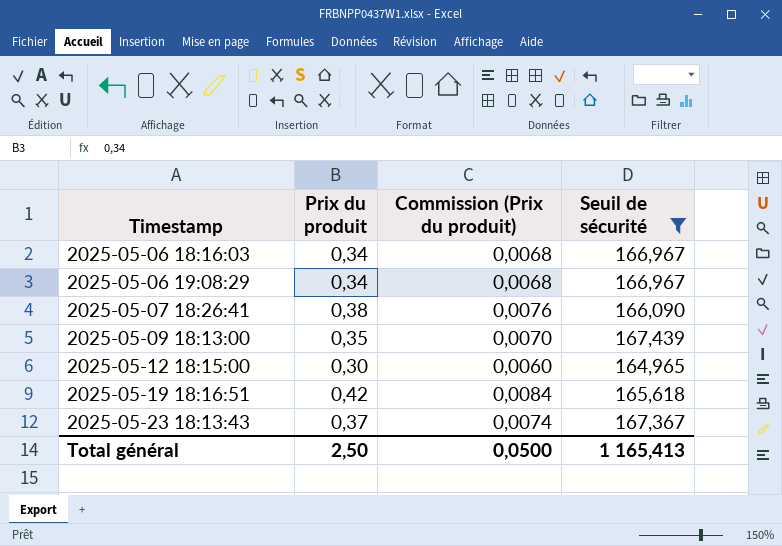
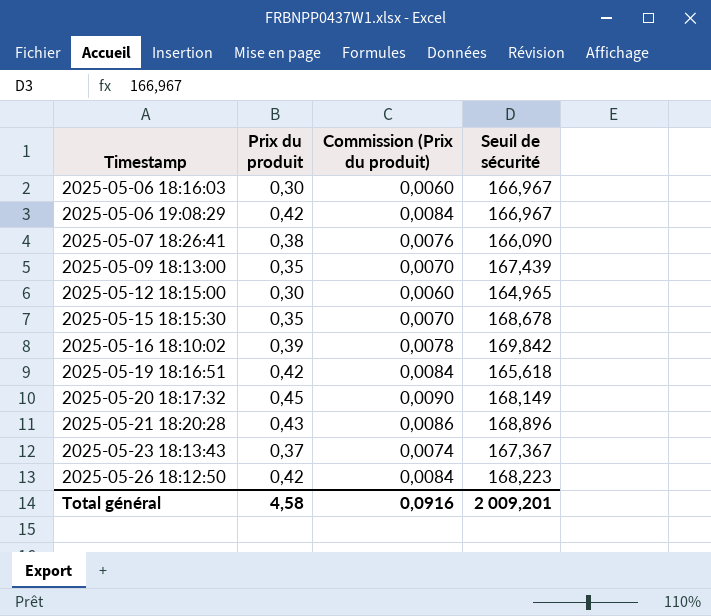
filter: Seuil de sécurité <= 167,439 -> none
2025-05-06 18:16:03 | Prix du produit: 0,34 -> 0,30
2025-05-06 18:16:03 | Commission (Prix du produit): 0,0068 -> 0,0060
2025-05-06 19:08:29 | Prix du produit: 0,34 -> 0,42
2025-05-06 19:08:29 | Commission (Prix du produit): 0,0068 -> 0,0084
Total général | Prix du produit: 2,50 -> 4,58
Total général | Commission (Prix du produit): 0,0500 -> 0,0916
Total général | Seuil de sécurité: 1 165,413 -> 2 009,201

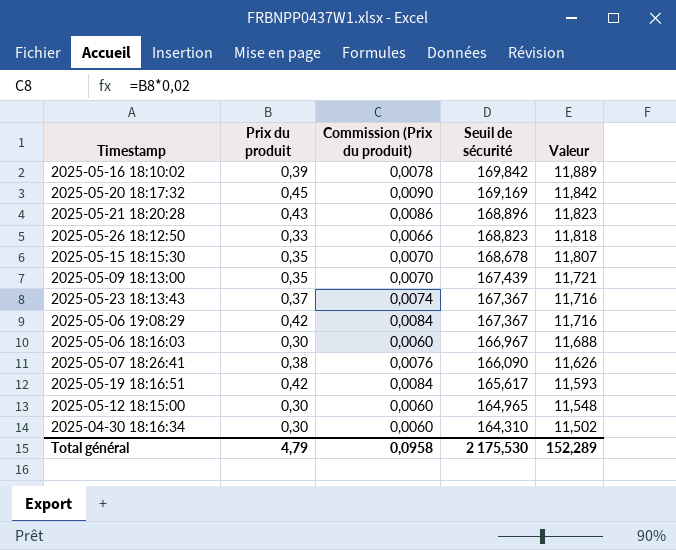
row order: Timestamp ascending -> Seuil de sécurité descending
column Valeur | formula: none -> [Seuil de sécurité] * 0,07
2025-05-20 18:17:32 | Seuil de sécurité: 168,149 -> 169,169
2025-05-26 18:12:50 | Prix du produit: 0,42 -> 0,33
2025-05-26 18:12:50 | Commission (Prix du produit): 0,0084 -> 0,0066
2025-05-26 18:12:50 | Seuil de sécurité: 168,223 -> 168,823
2025-05-06 19:08:29 | Seuil de sécurité: 166,967 -> 167,367
2025-05-19 18:16:51 | Seuil de sécurité: 165,618 -> 165,617
row 2025-04-30 18:16:34: none -> 0,30 | 0,0060 | 164,310 | 11,502
Total général | Prix du produit: 4,58 -> 4,79
Total général | Commission (Prix du produit): 0,0916 -> 0,0958
Total général | Seuil de sécurité: 2 009,201 -> 2 175,530

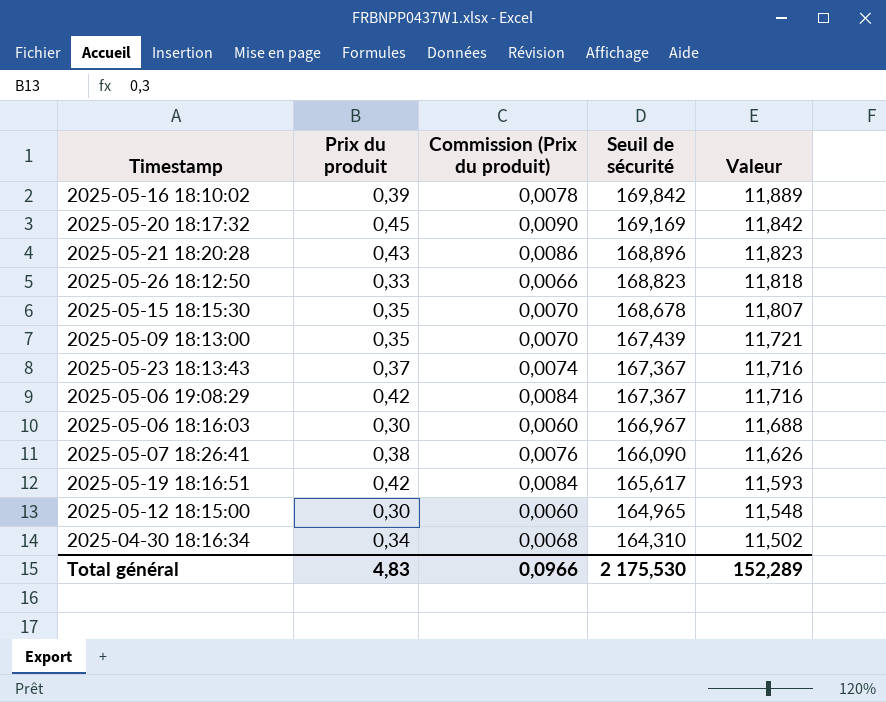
2025-04-30 18:16:34 | Prix du produit: 0,30 -> 0,34
2025-04-30 18:16:34 | Commission (Prix du produit): 0,0060 -> 0,0068
Total général | Prix du produit: 4,79 -> 4,83
Total général | Commission (Prix du produit): 0,0958 -> 0,0966

